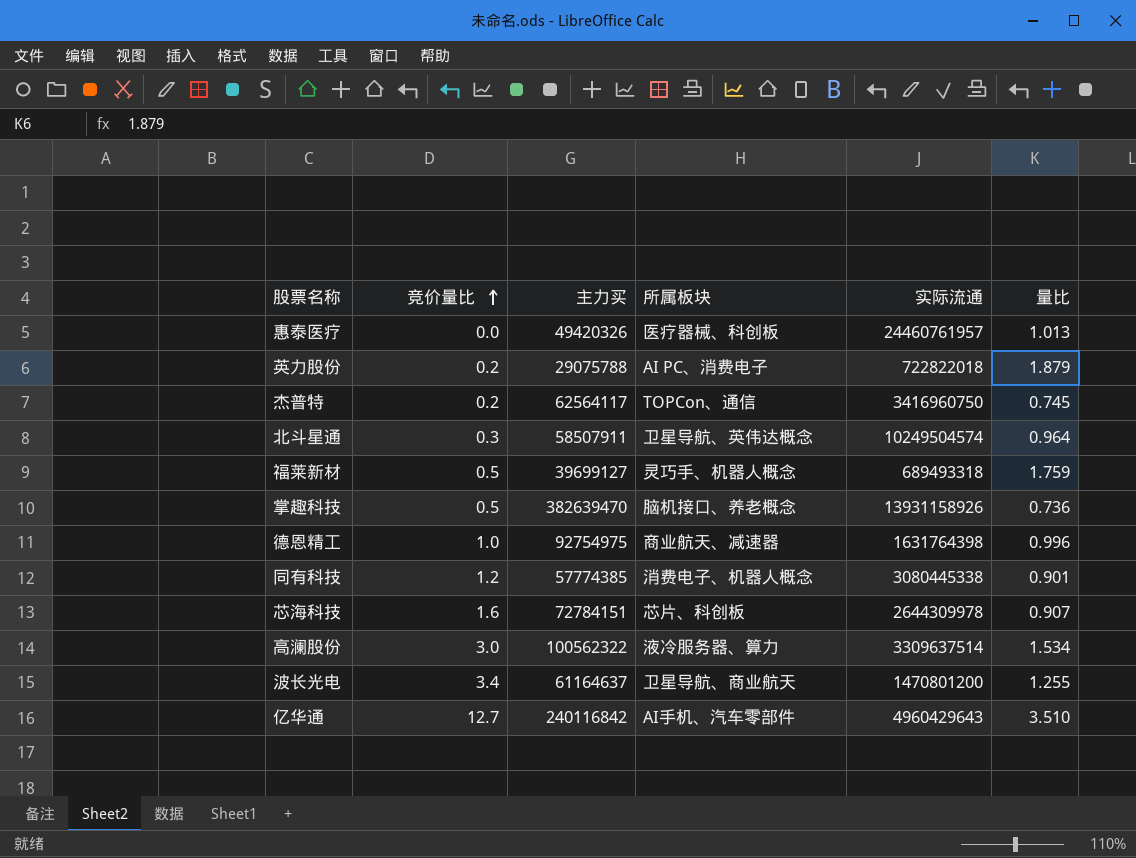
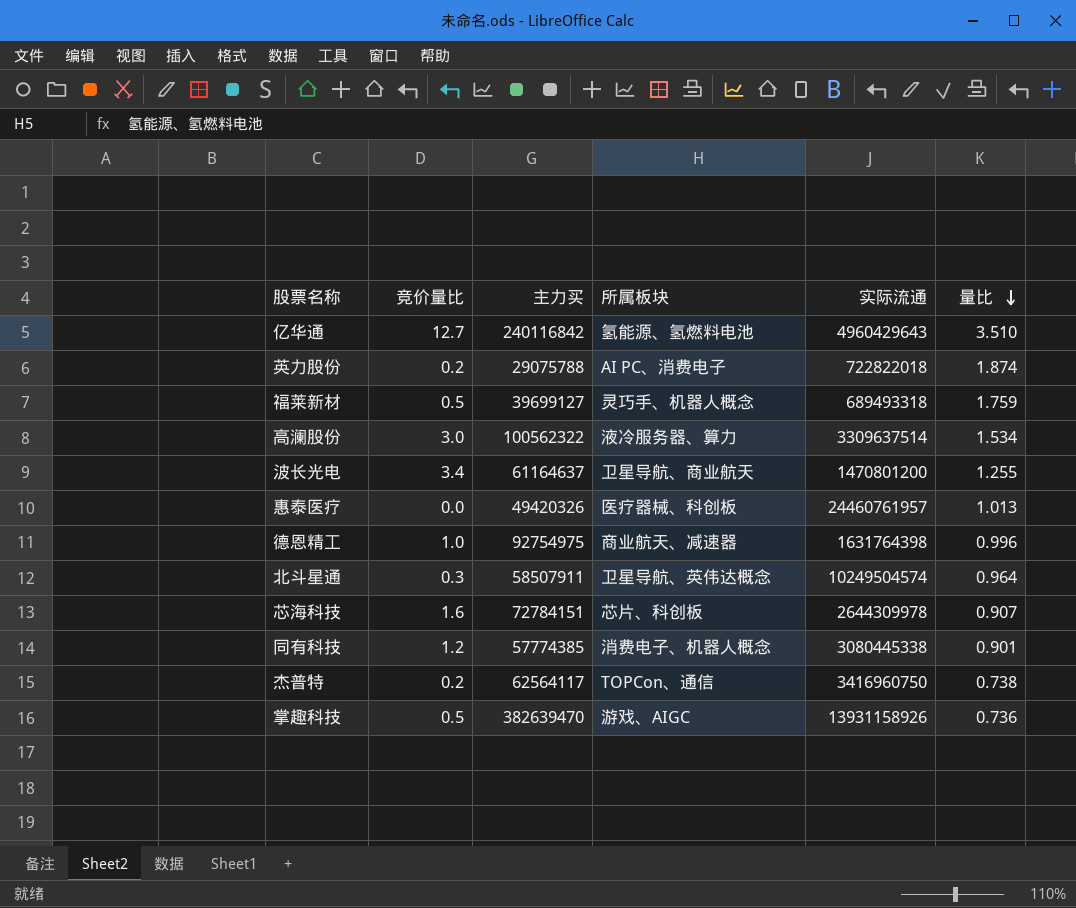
row order: 竞价量比 ascending -> 量比 descending
亿华通 | 所属板块: AI手机、汽车零部件 -> 氢能源、氢燃料电池
英力股份 | 量比: 1.879 -> 1.874
杰普特 | 量比: 0.745 -> 0.738
掌趣科技 | 所属板块: 脑机接口、养老概念 -> 游戏、AIGC

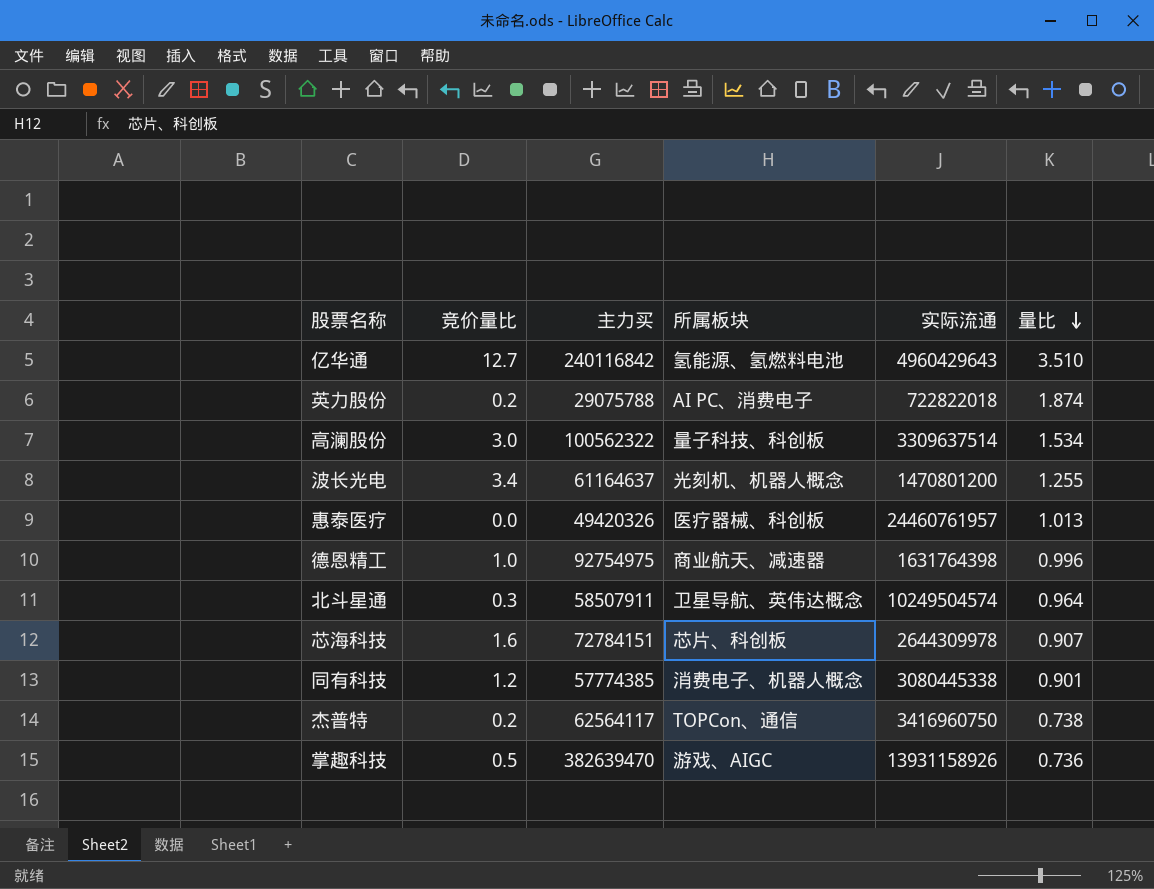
row 福莱新材: 0.5 | 39699127 | 灵巧手、机器人概念 | 689493318 | 1.759 -> none
高澜股份 | 所属板块: 液冷服务器、算力 -> 量子科技、科创板
波长光电 | 所属板块: 卫星导航、商业航天 -> 光刻机、机器人概念

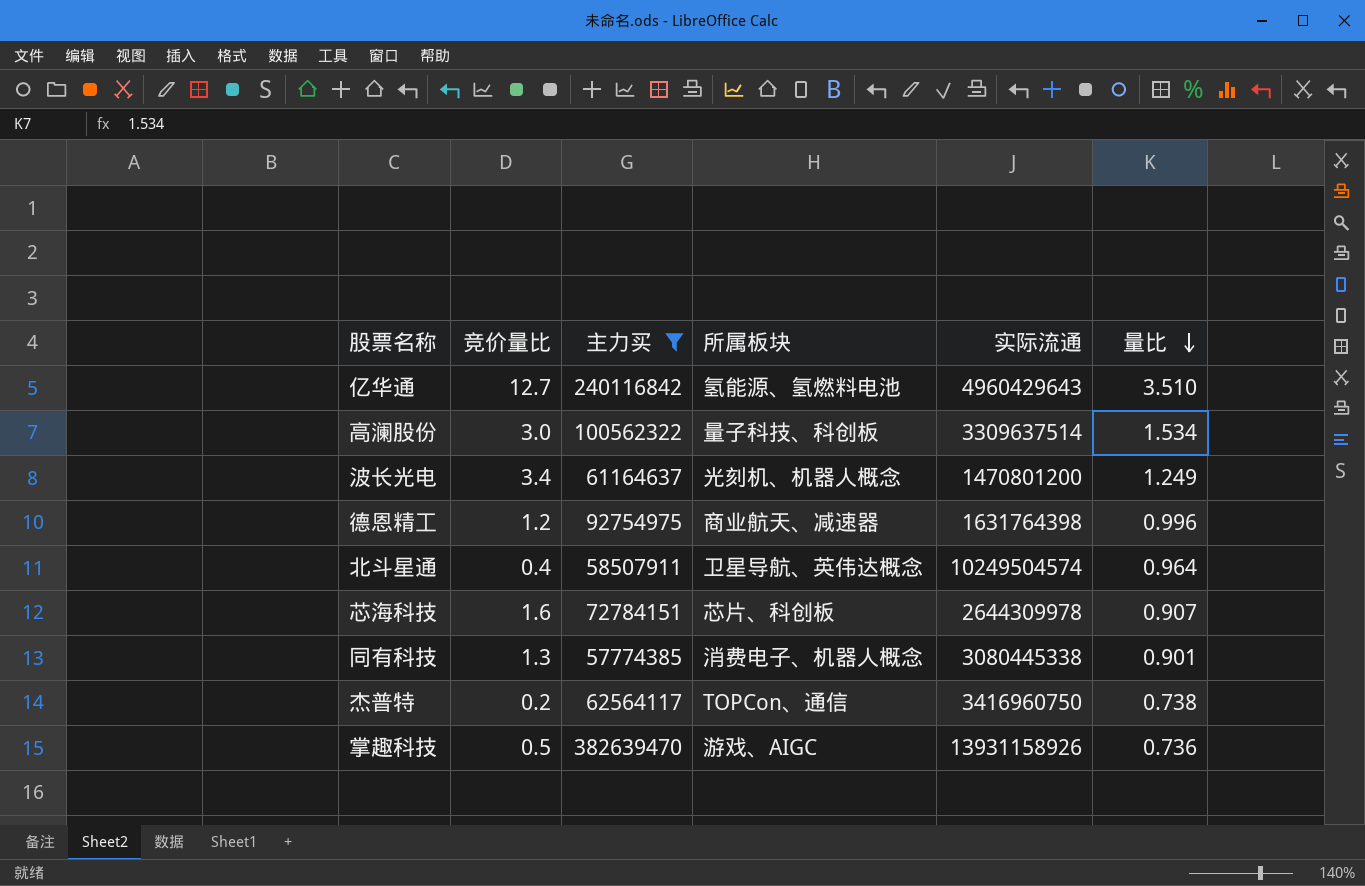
filter: none -> 主力买 >= 57774385
波长光电 | 量比: 1.255 -> 1.249
德恩精工 | 竞价量比: 1.0 -> 1.2
北斗星通 | 竞价量比: 0.3 -> 0.4
同有科技 | 竞价量比: 1.2 -> 1.3

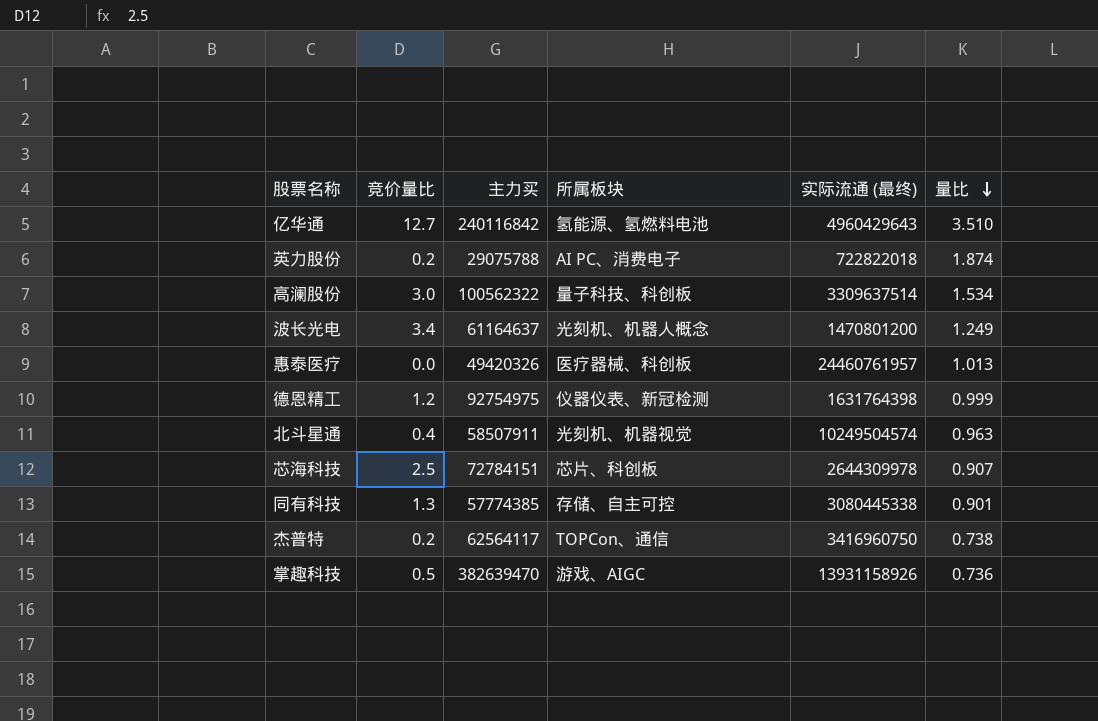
filter: 主力买 >= 57774385 -> none
column name: 实际流通 -> 实际流通 (最终)
德恩精工 | 所属板块: 商业航天、减速器 -> 仪器仪表、新冠检测
德恩精工 | 量比: 0.996 -> 0.999
北斗星通 | 所属板块: 卫星导航、英伟达概念 -> 光刻机、机器视觉
北斗星通 | 量比: 0.964 -> 0.963
芯海科技 | 竞价量比: 1.6 -> 2.5
同有科技 | 所属板块: 消费电子、机器人概念 -> 存储、自主可控

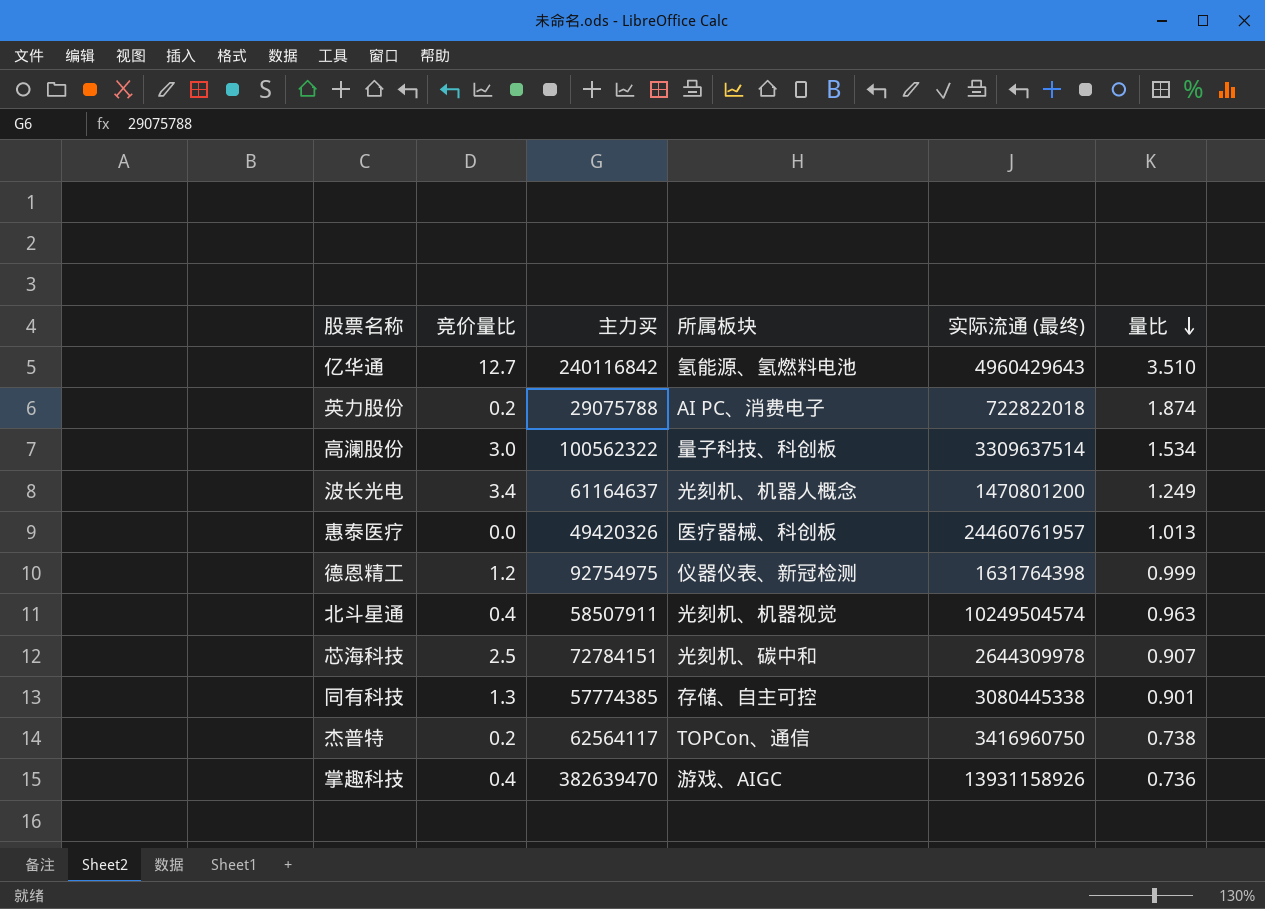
芯海科技 | 所属板块: 芯片、科创板 -> 光刻机、碳中和
掌趣科技 | 竞价量比: 0.5 -> 0.4

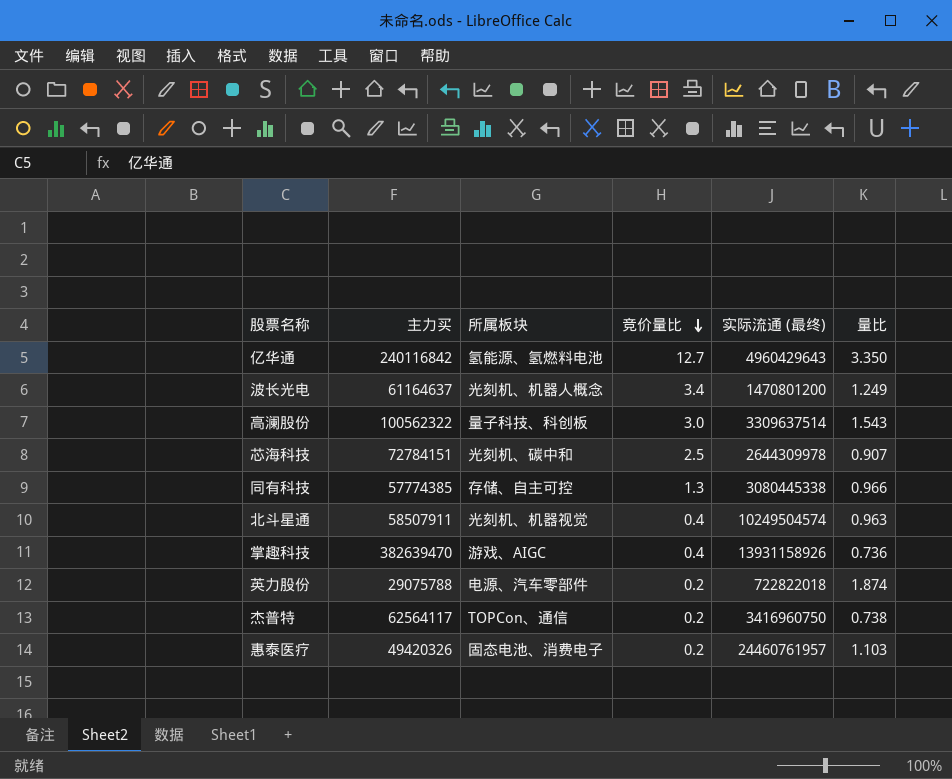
row order: 量比 descending -> 竞价量比 descending
column 竞价量比 | position: 2 -> 4
row 德恩精工: 1.2 | 92754975 | 仪器仪表、新冠检测 | 1631764398 | 0.999 -> none
亿华通 | 量比: 3.510 -> 3.350
高澜股份 | 量比: 1.534 -> 1.543
同有科技 | 量比: 0.901 -> 0.966
英力股份 | 所属板块: AI PC、消费电子 -> 电源、汽车零部件
惠泰医疗 | 所属板块: 医疗器械、科创板 -> 固态电池、消费电子
惠泰医疗 | 竞价量比: 0.0 -> 0.2
惠泰医疗 | 量比: 1.013 -> 1.103

